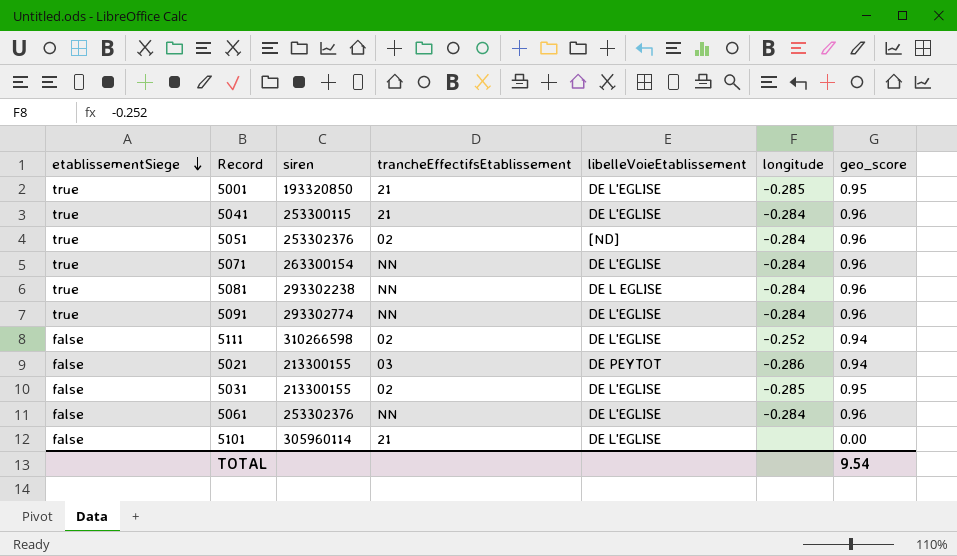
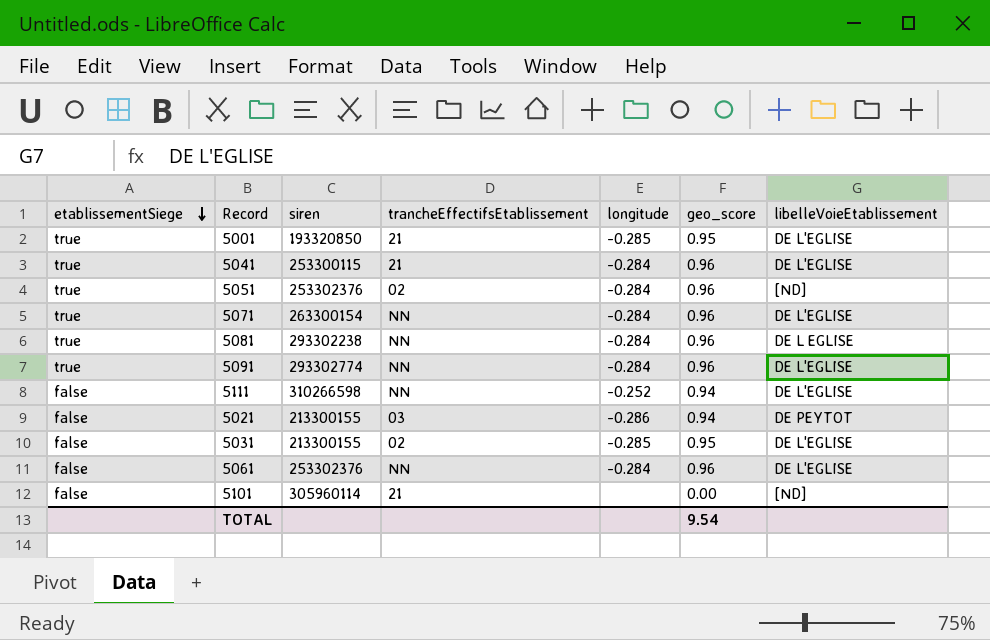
column libelleVoieEtablissement | position: 5 -> 7
5111 | trancheEffectifsEtablissement: 02 -> NN
5101 | libelleVoieEtablissement: DE L'EGLISE -> [ND]

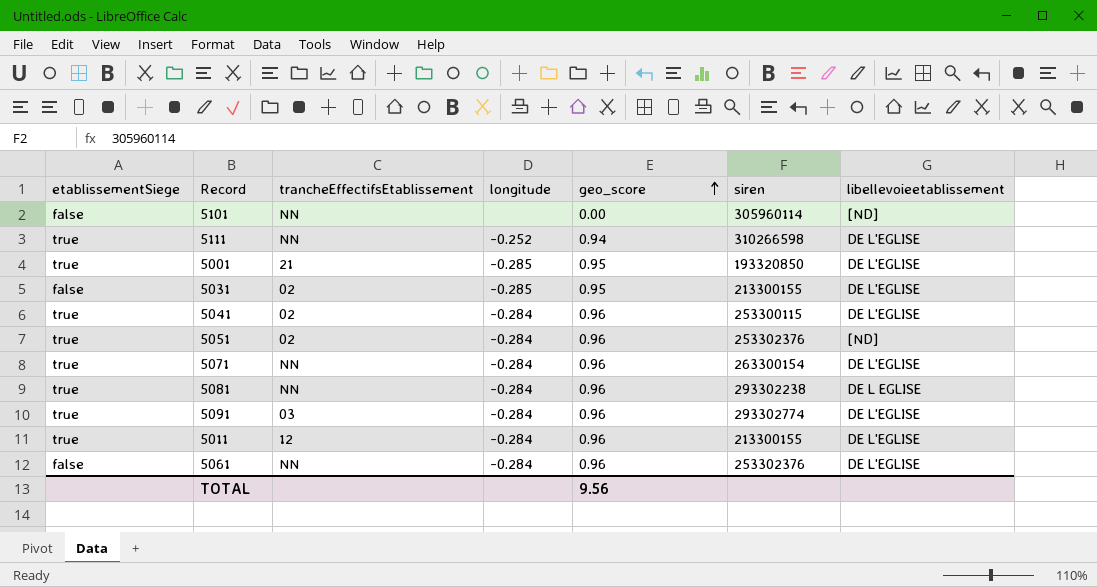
row order: etablissementSiege descending -> geo_score ascending
column siren | position: 3 -> 6
column name: libelleVoieEtablissement -> libellevoieetablissement
row 5021: false | 213300155 | 03 | -0.286 | 0.94 | DE PEYTOT -> none
5101 | trancheEffectifsEtablissement: 21 -> NN
5111 | etablissementSiege: false -> true
5041 | trancheEffectifsEtablissement: 21 -> 02
5091 | trancheEffectifsEtablissement: NN -> 03
row 5011: none -> true | 12 | -0.284 | 0.96 | 213300155 | DE L'EGLISE
TOTAL | geo_score: 9.54 -> 9.56

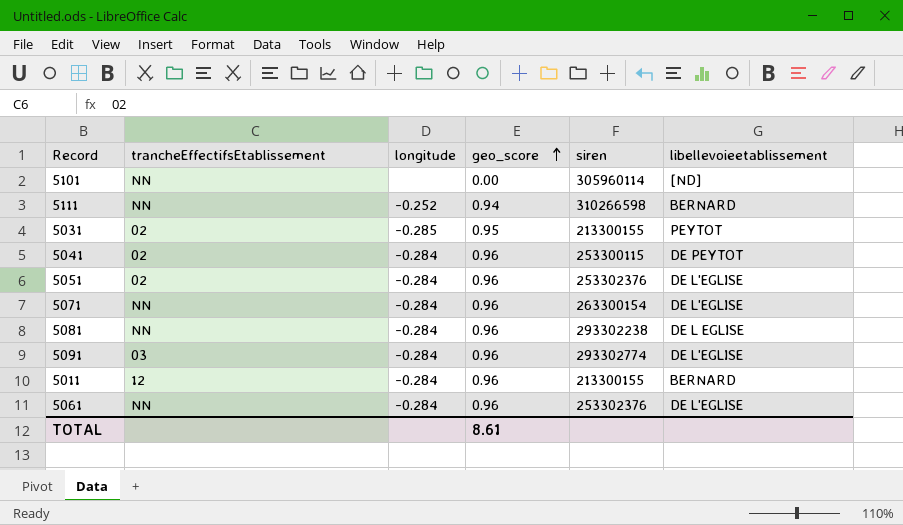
column etablissementSiege | position: 1 -> none
row 5001: true | 21 | -0.285 | 0.95 | 193320850 | DE L'EGLISE -> none
5111 | libellevoieetablissement: DE L'EGLISE -> BERNARD
5031 | libellevoieetablissement: DE L'EGLISE -> PEYTOT
5041 | libellevoieetablissement: DE L'EGLISE -> DE PEYTOT
5051 | libellevoieetablissement: [ND] -> DE L'EGLISE
5011 | libellevoieetablissement: DE L'EGLISE -> BERNARD
TOTAL | geo_score: 9.56 -> 8.61

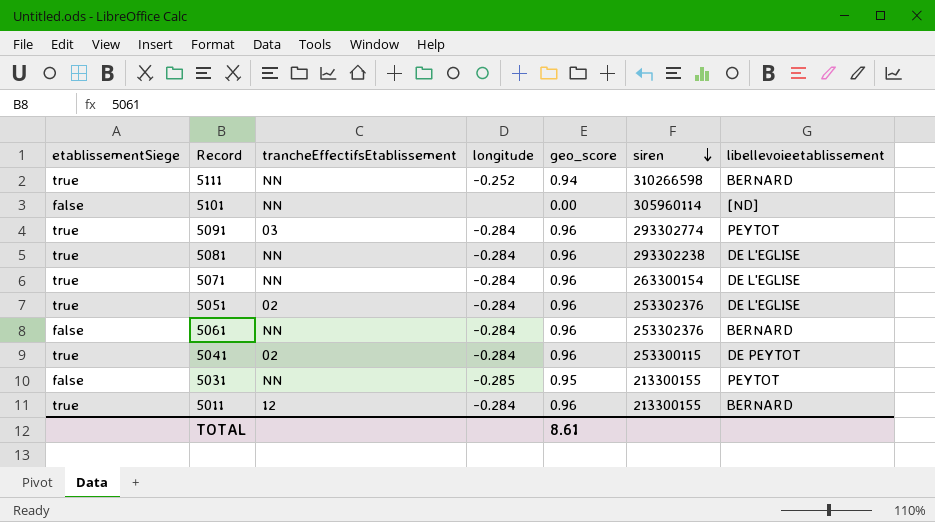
row order: geo_score ascending -> siren descending
column etablissementSiege | position: none -> 1
5091 | libellevoieetablissement: DE L'EGLISE -> PEYTOT
5081 | libellevoieetablissement: DE L EGLISE -> DE L'EGLISE
5061 | libellevoieetablissement: DE L'EGLISE -> BERNARD
5031 | trancheEffectifsEtablissement: 02 -> NN

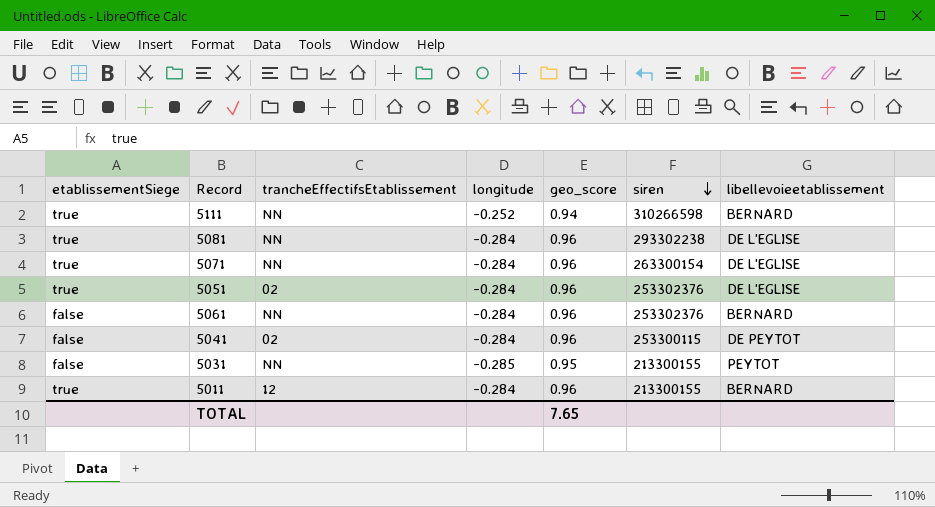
row 5101: false | NN | none | 0.00 | 305960114 | [ND] -> none
row 5091: true | 03 | -0.284 | 0.96 | 293302774 | PEYTOT -> none
5041 | etablissementSiege: true -> false
TOTAL | geo_score: 8.61 -> 7.65

